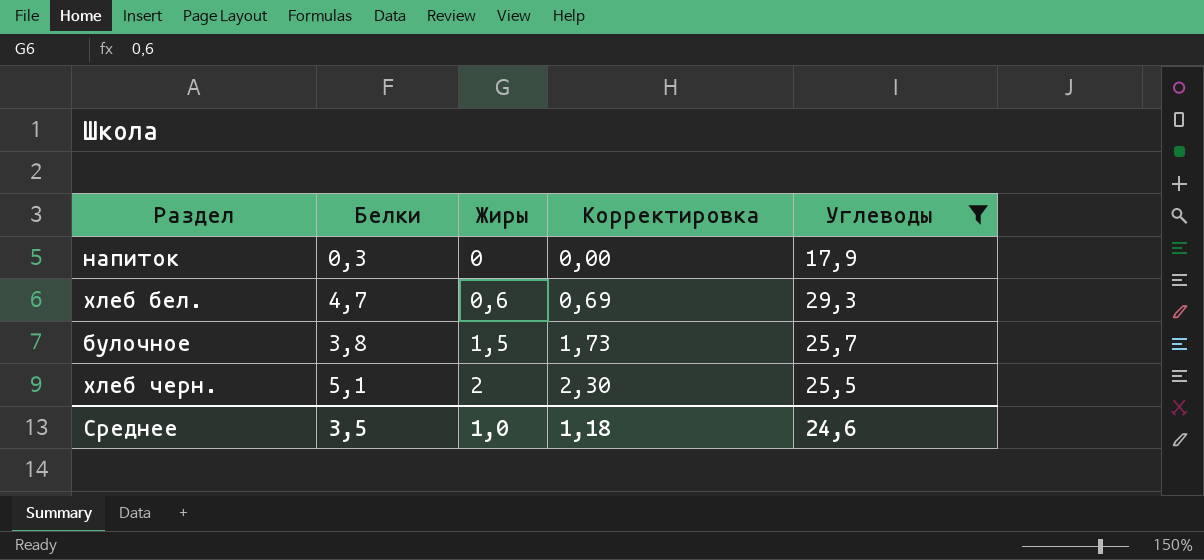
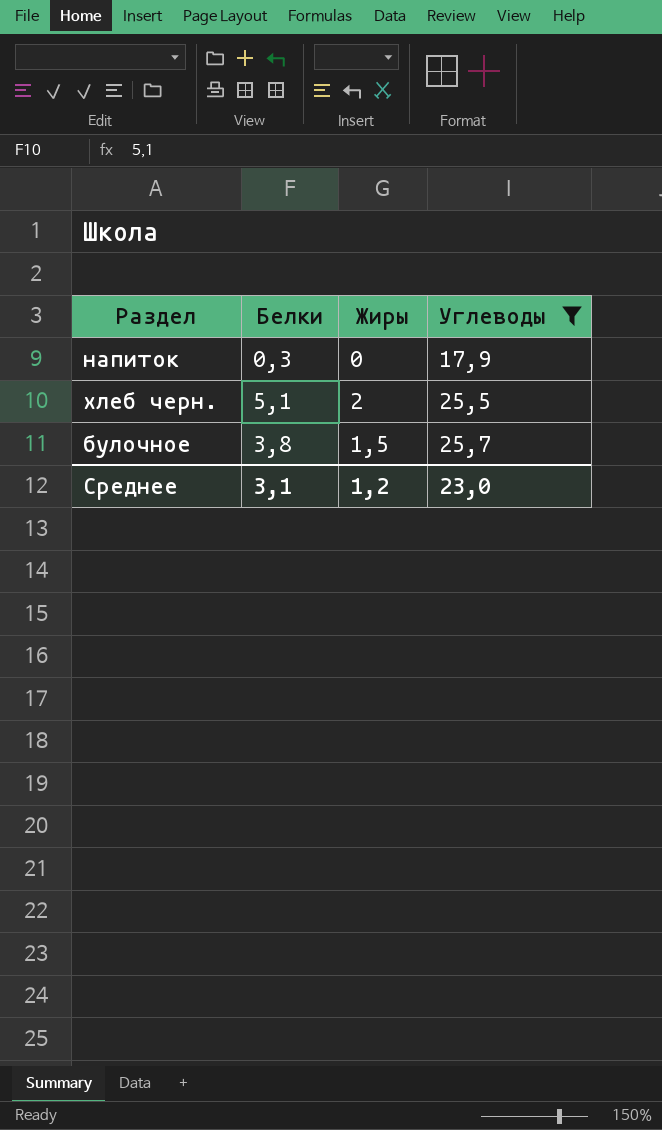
row order: Жиры ascending -> Углеводы ascending
column Корректировка | formula: [Жиры] * 1,15 -> none
row хлеб бел.: 4,7 | 0,6 | 0,69 | 29,3 -> none
Среднее | Белки: 3,5 -> 3,1
Среднее | Жиры: 1,0 -> 1,2
Среднее | Углеводы: 24,6 -> 23,0

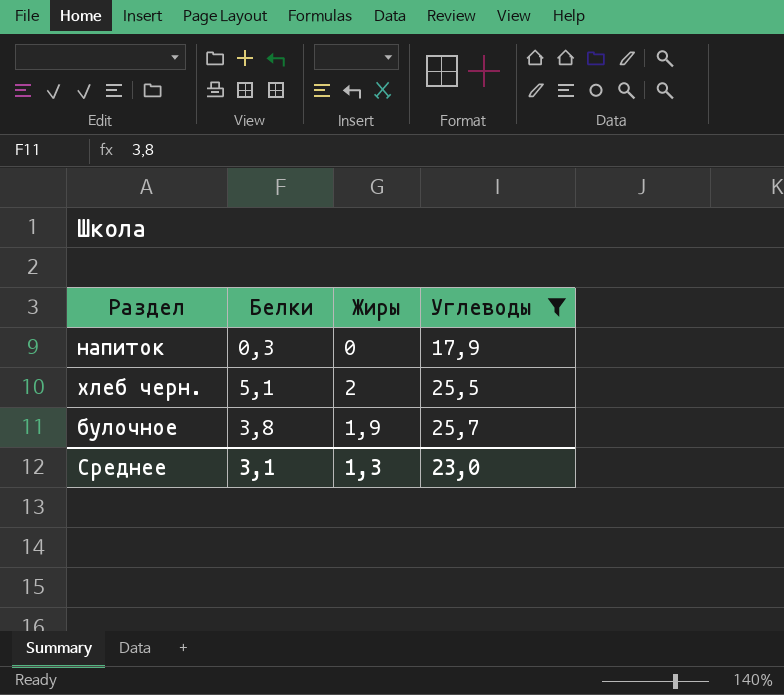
булочное | Жиры: 1,5 -> 1,9
Среднее | Жиры: 1,2 -> 1,3

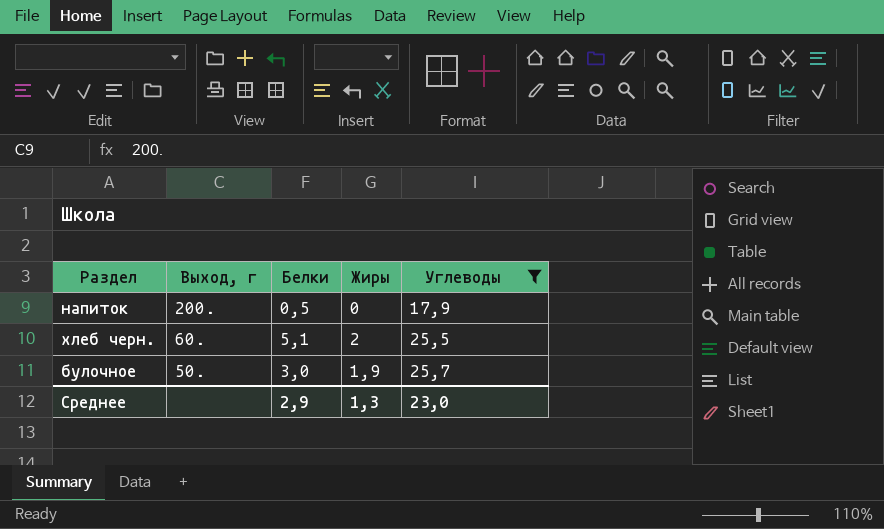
column Выход, г | position: none -> 2
напиток | Белки: 0,3 -> 0,5
булочное | Белки: 3,8 -> 3,0
Среднее | Белки: 3,1 -> 2,9

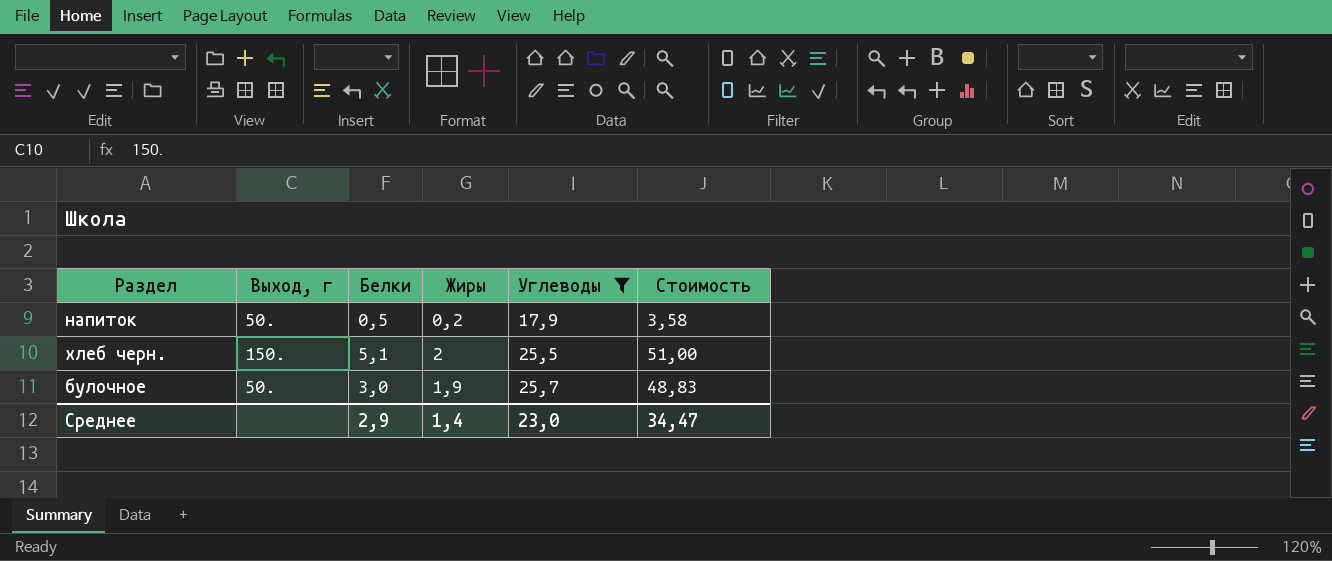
column Стоимость | formula: none -> [Жиры] * [Углеводы]
напиток | Выход, г: 200. -> 50.
напиток | Жиры: 0 -> 0,2
хлеб черн. | Выход, г: 60. -> 150.
Среднее | Жиры: 1,3 -> 1,4

